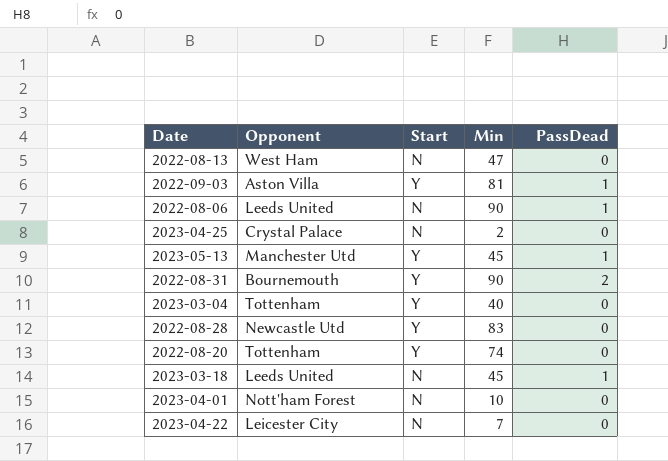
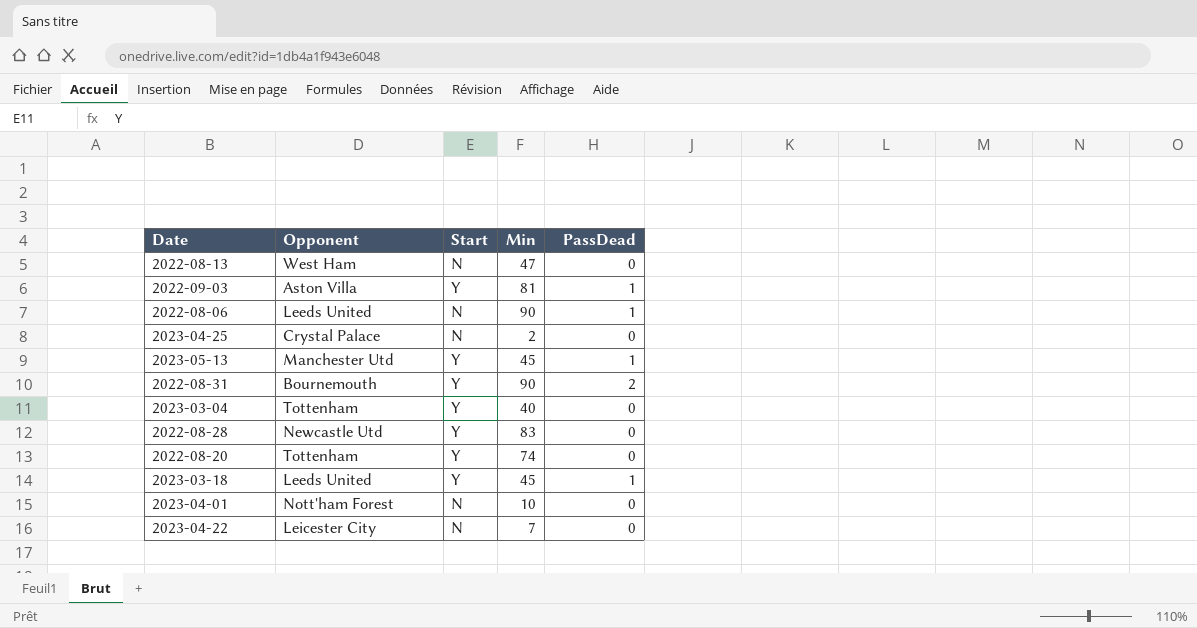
2023-03-18 | Start: N -> Y

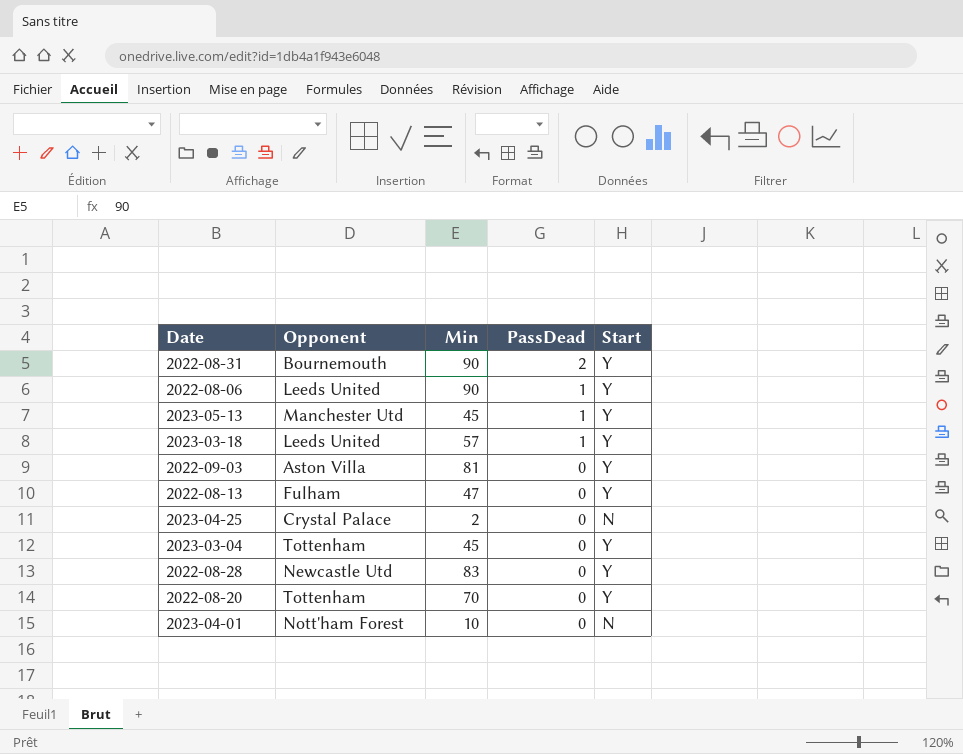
row order: none -> PassDead descending
column Start | position: 3 -> 5
row 2023-04-22: Leicester City | N | 7 | 0 -> none
2022-08-06 | Start: N -> Y
2023-03-18 | Min: 45 -> 57
2022-09-03 | PassDead: 1 -> 0
2022-08-13 | Opponent: West Ham -> Fulham
2022-08-13 | Start: N -> Y
2023-03-04 | Min: 40 -> 45
2022-08-20 | Min: 74 -> 70

